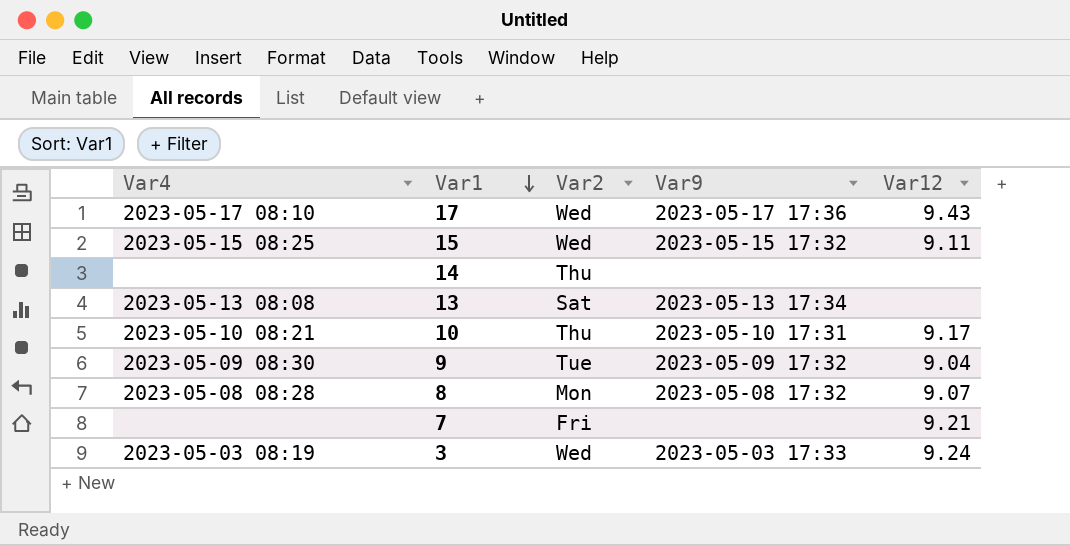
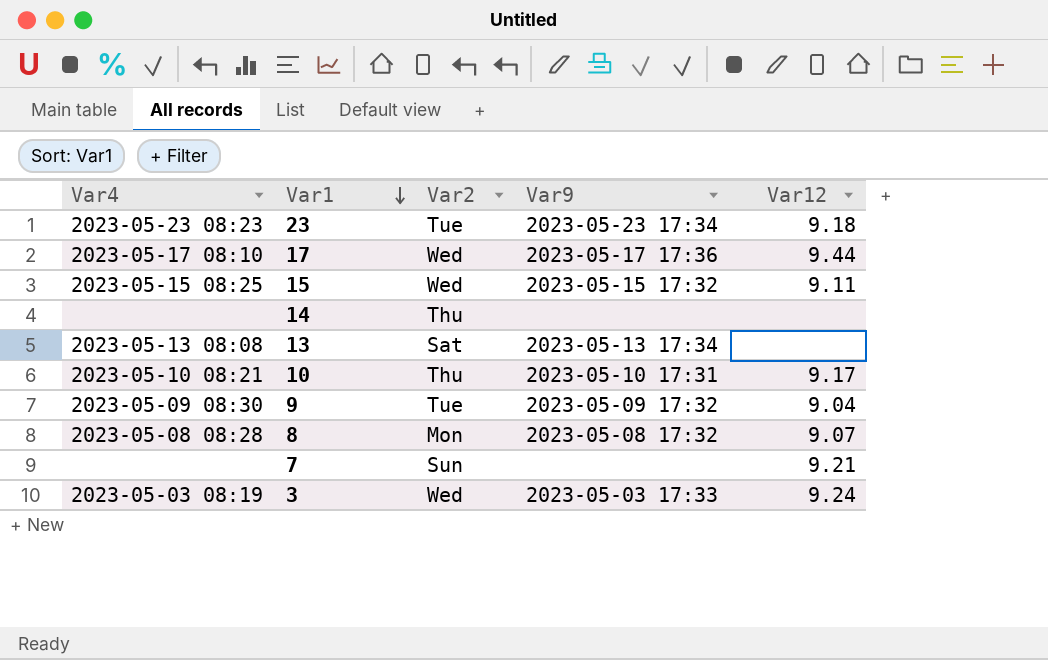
row 23: none -> 2023-05-23 08:23 | Tue | 2023-05-23 17:34 | 9.18
17 | Var12: 9.43 -> 9.44
7 | Var2: Fri -> Sun

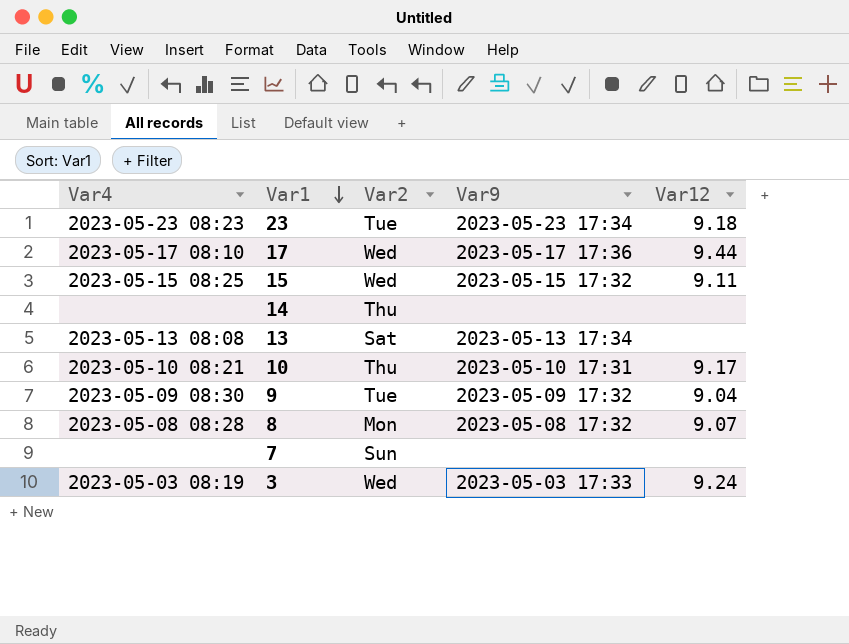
7 | Var12: 9.21 -> none

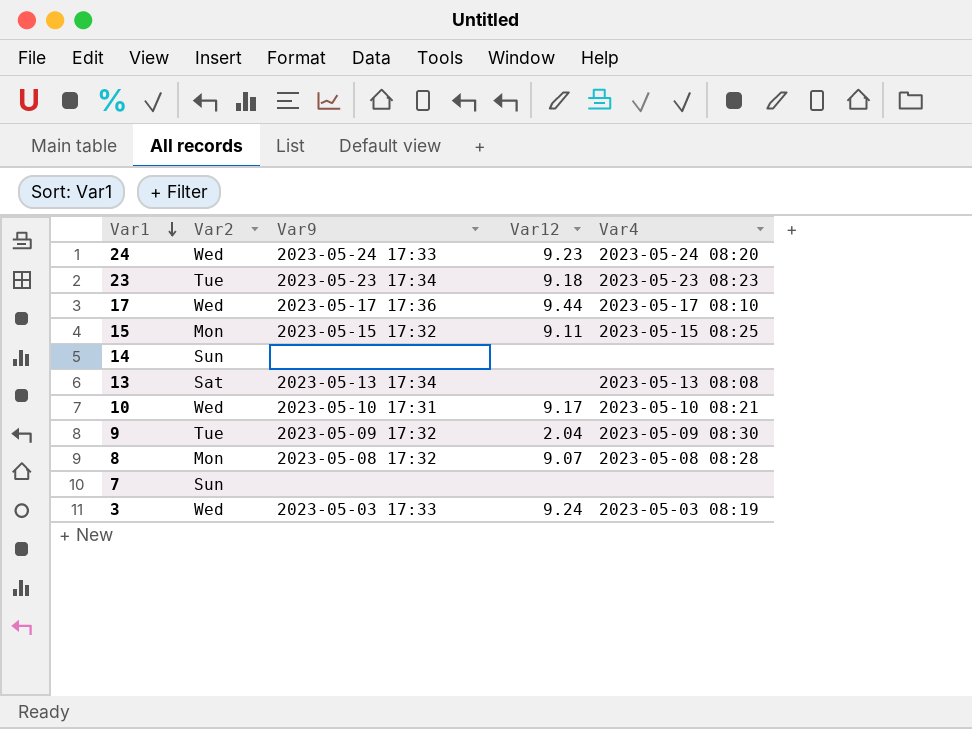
column Var4 | position: 1 -> 5
row 24: none -> Wed | 2023-05-24 17:33 | 9.23 | 2023-05-24 08:20
15 | Var2: Wed -> Mon
14 | Var2: Thu -> Sun
10 | Var2: Thu -> Wed
9 | Var12: 9.04 -> 2.04

